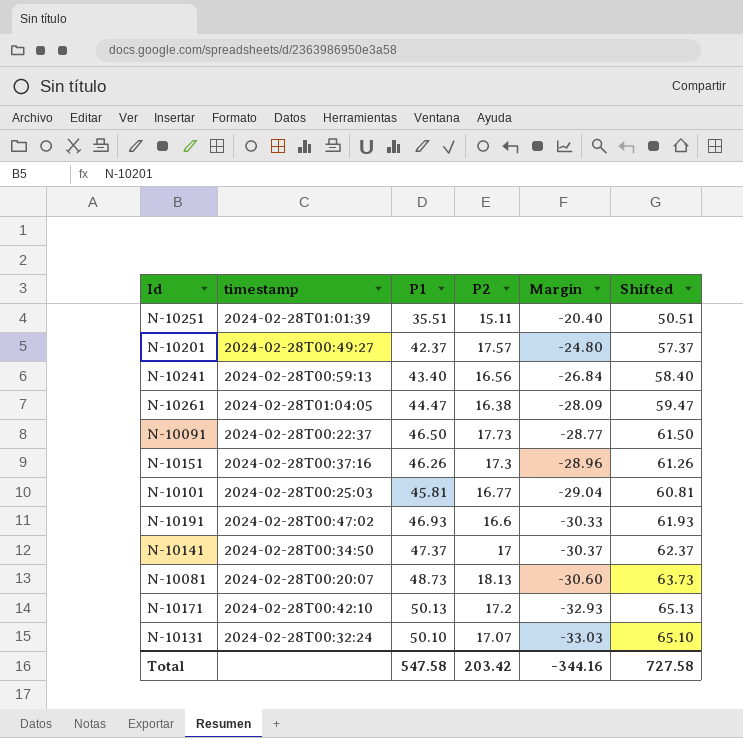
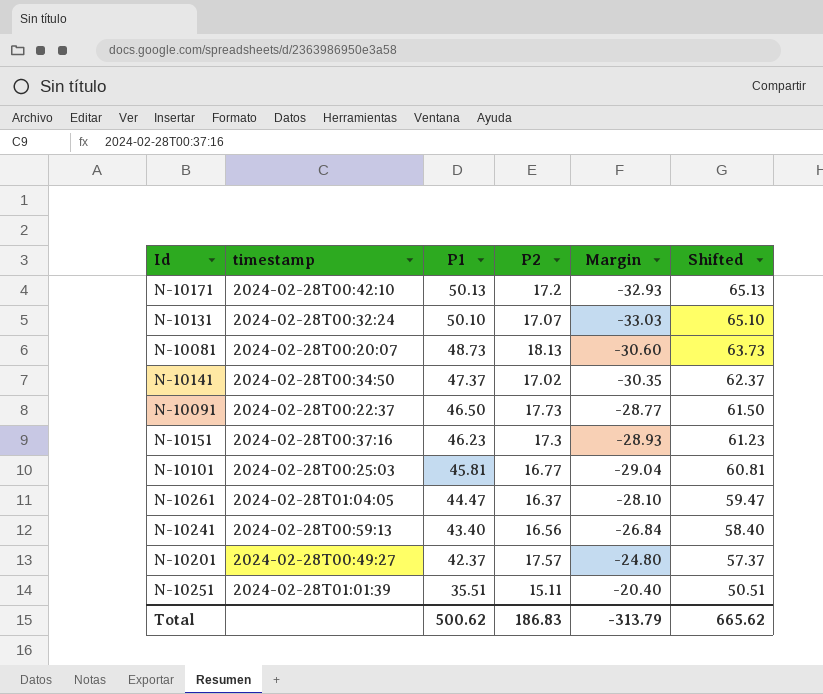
row order: Margin descending -> P1 descending
row N-10191: 2024-02-28T00:47:02 | 46.93 | 16.6 | -30.33 | 61.93 -> none
N-10141 | P2: 17 -> 17.02
N-10141 | Margin: -30.37 -> -30.35
N-10151 | P1: 46.26 -> 46.23
N-10151 | Margin: -28.96 -> -28.93
N-10151 | Shifted: 61.26 -> 61.23
N-10261 | P2: 16.38 -> 16.37
N-10261 | Margin: -28.09 -> -28.10
Total | P1: 547.58 -> 500.62
Total | P2: 203.42 -> 186.83
Total | Margin: -344.16 -> -313.79
Total | Shifted: 727.58 -> 665.62

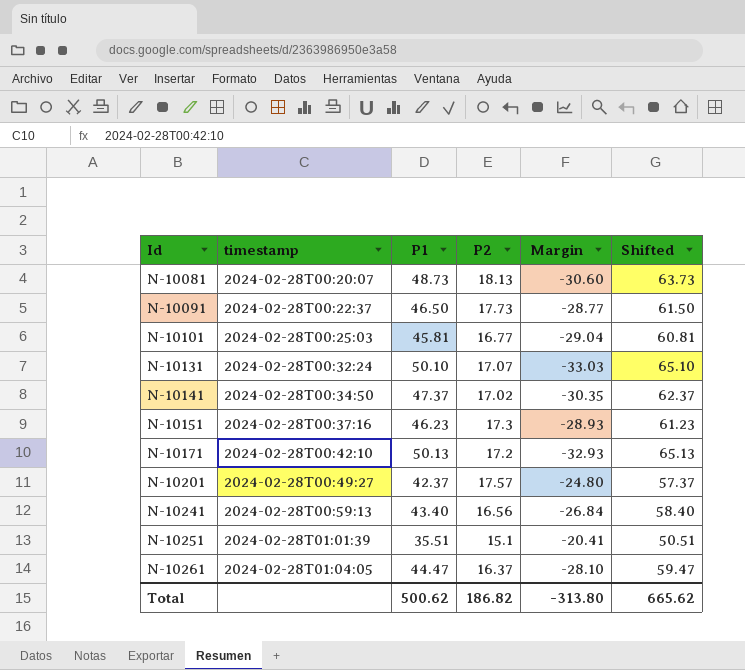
row order: P1 descending -> Id ascending
N-10251 | P2: 15.11 -> 15.1
N-10251 | Margin: -20.40 -> -20.41
Total | P2: 186.83 -> 186.82
Total | Margin: -313.79 -> -313.80

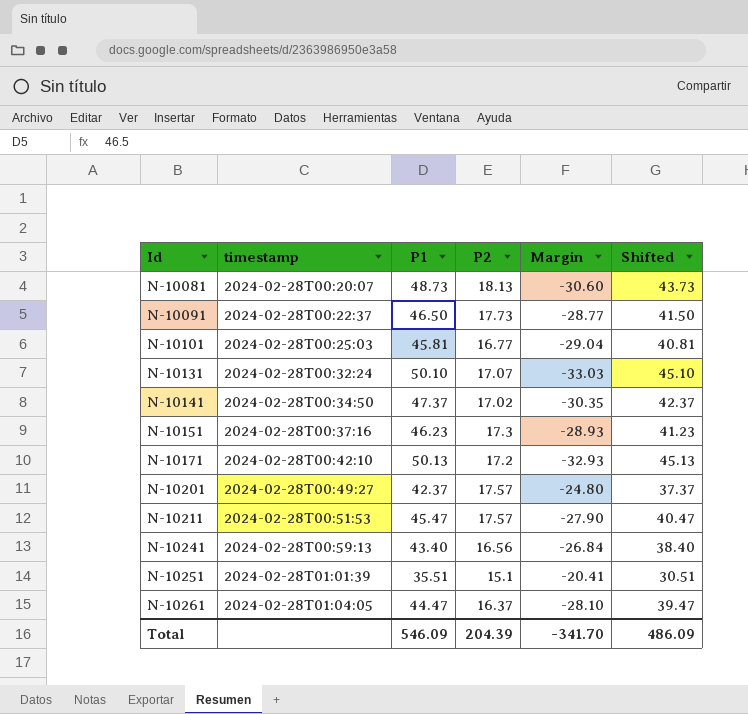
column Shifted | formula: [P1] + 15 -> [P1] - 5
row N-10211: none -> 2024-02-28T00:51:53 | 45.47 | 17.57 | -27.90 | 40.47
Total | P1: 500.62 -> 546.09
Total | P2: 186.82 -> 204.39
Total | Margin: -313.80 -> -341.70
Total | Shifted: 665.62 -> 486.09

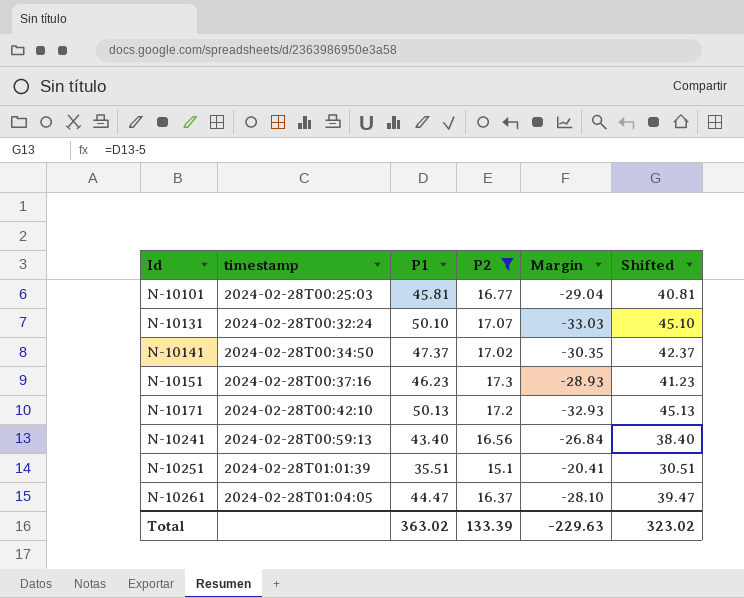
filter: none -> P2 <= 17.3
Total | P1: 546.09 -> 363.02
Total | P2: 204.39 -> 133.39
Total | Margin: -341.70 -> -229.63
Total | Shifted: 486.09 -> 323.02

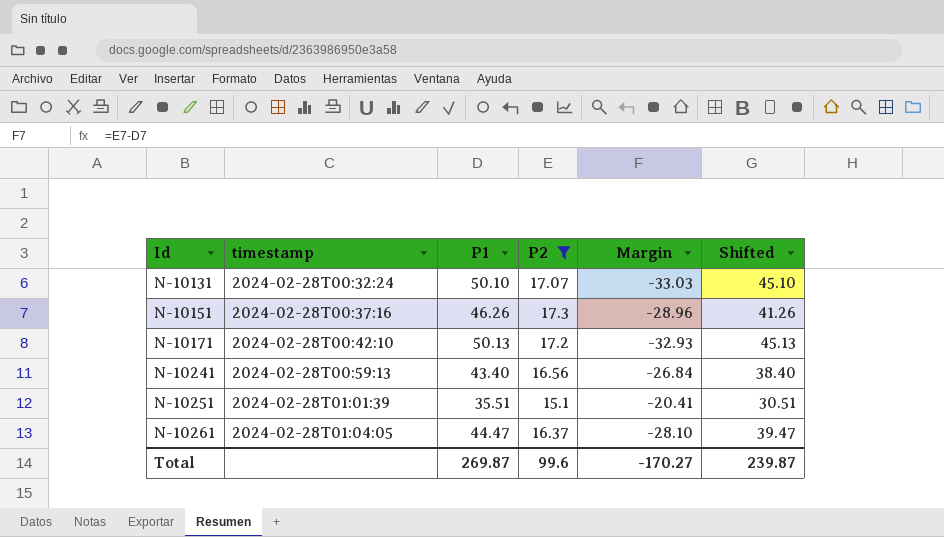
row N-10101: 2024-02-28T00:25:03 | 45.81 | 16.77 | -29.04 | 40.81 -> none
row N-10141: 2024-02-28T00:34:50 | 47.37 | 17.02 | -30.35 | 42.37 -> none
N-10151 | P1: 46.23 -> 46.26
N-10151 | Margin: -28.93 -> -28.96
N-10151 | Shifted: 41.23 -> 41.26
Total | P1: 363.02 -> 269.87
Total | P2: 133.39 -> 99.6
Total | Margin: -229.63 -> -170.27
Total | Shifted: 323.02 -> 239.87

